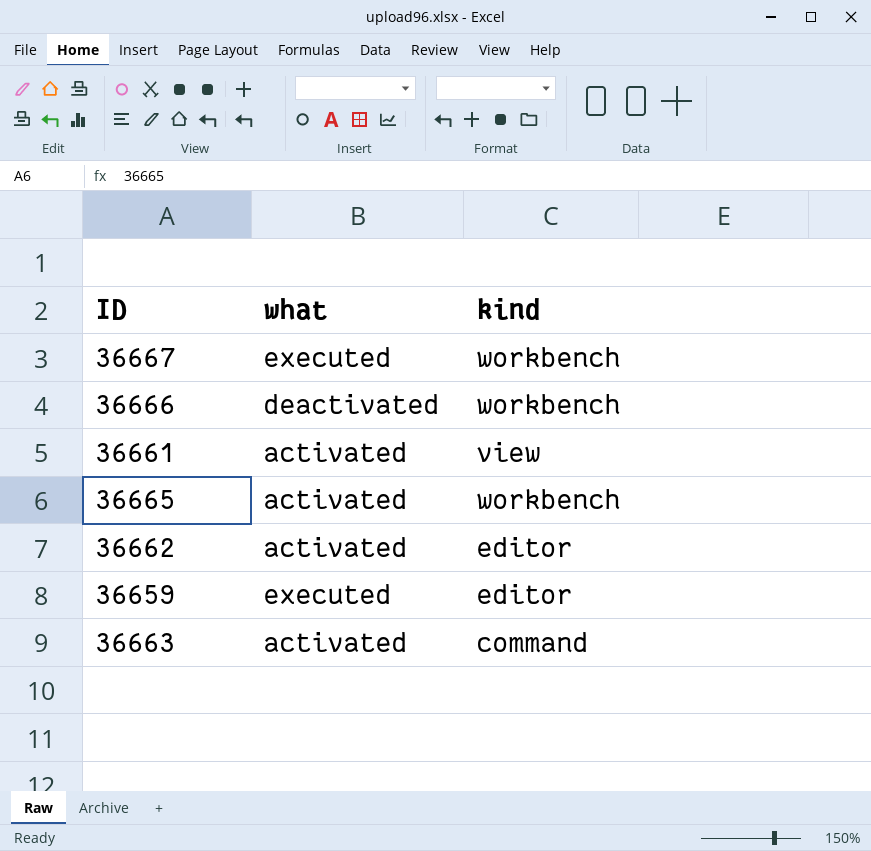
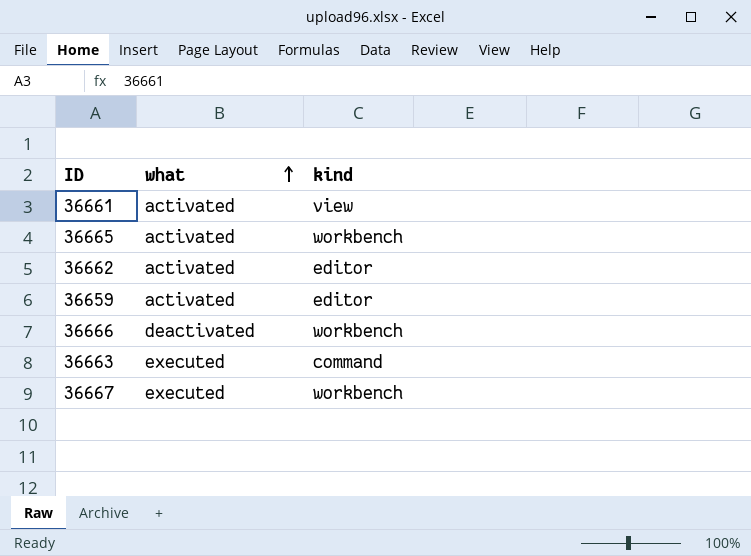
row order: none -> what ascending
36659 | what: executed -> activated
36663 | what: activated -> executed

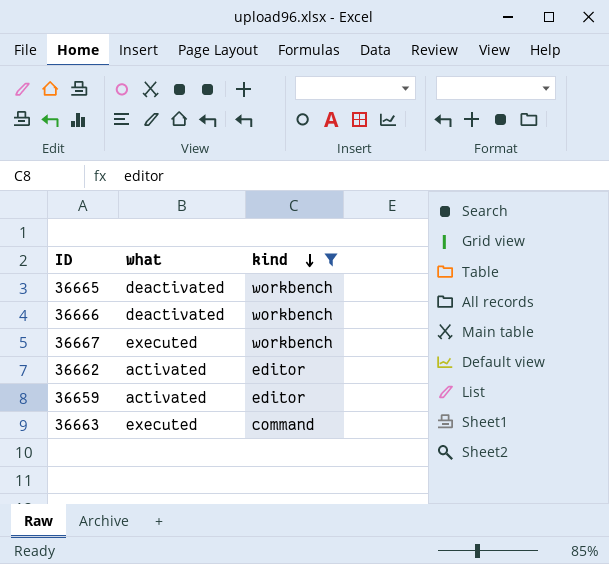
filter: none -> kind != view
row order: what ascending -> kind descending
36665 | what: activated -> deactivated

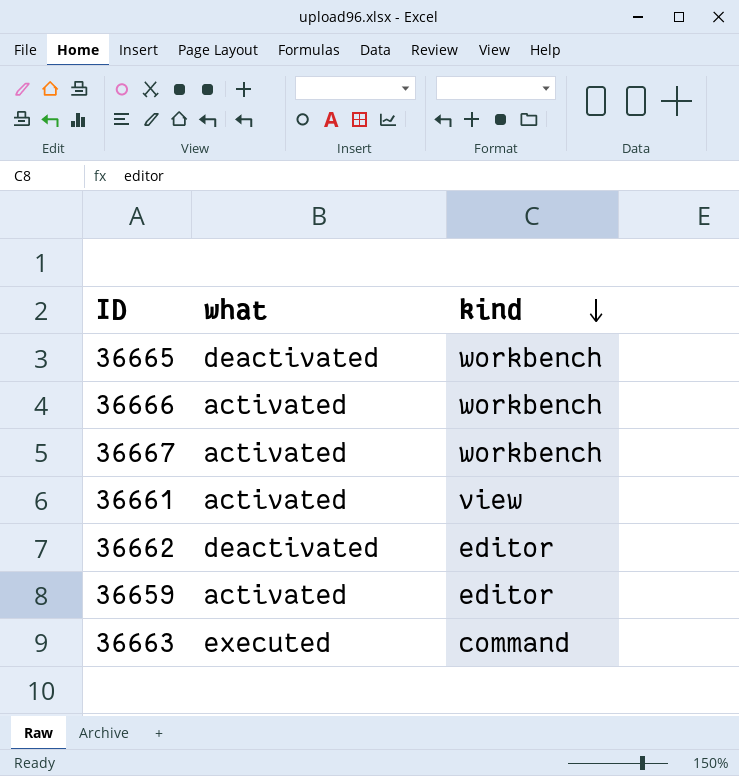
filter: kind != view -> none
36666 | what: deactivated -> activated
36667 | what: executed -> activated
36662 | what: activated -> deactivated

